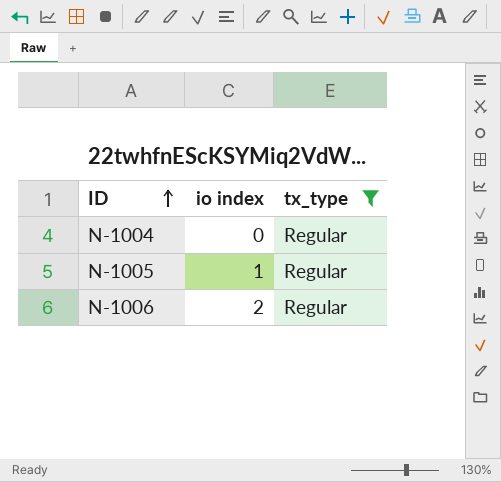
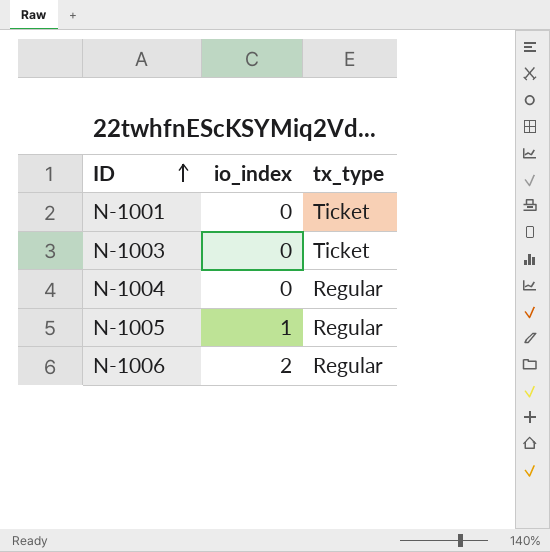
filter: tx_type = Regular -> none
column name: io index -> io_index

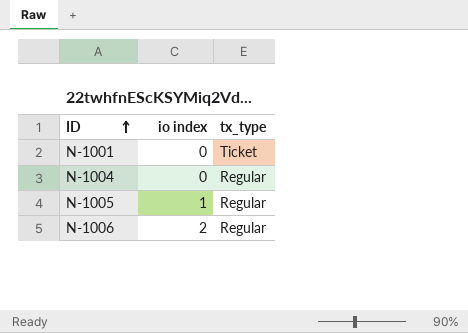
column name: io_index -> io index
row N-1003: 0 | Ticket -> none

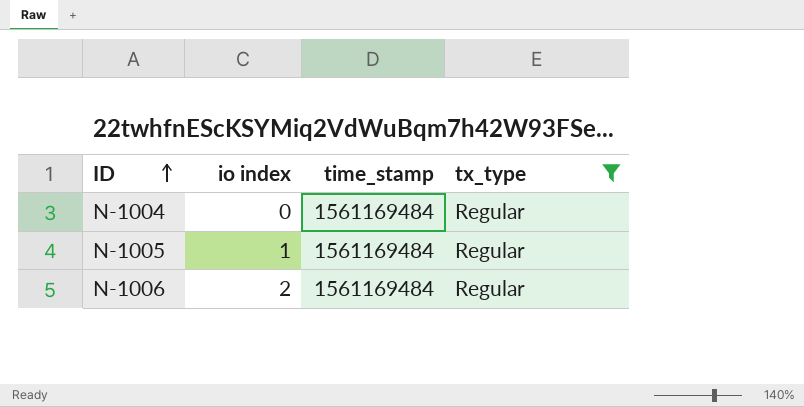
filter: none -> tx_type = Regular
column time_stamp | position: none -> 3

